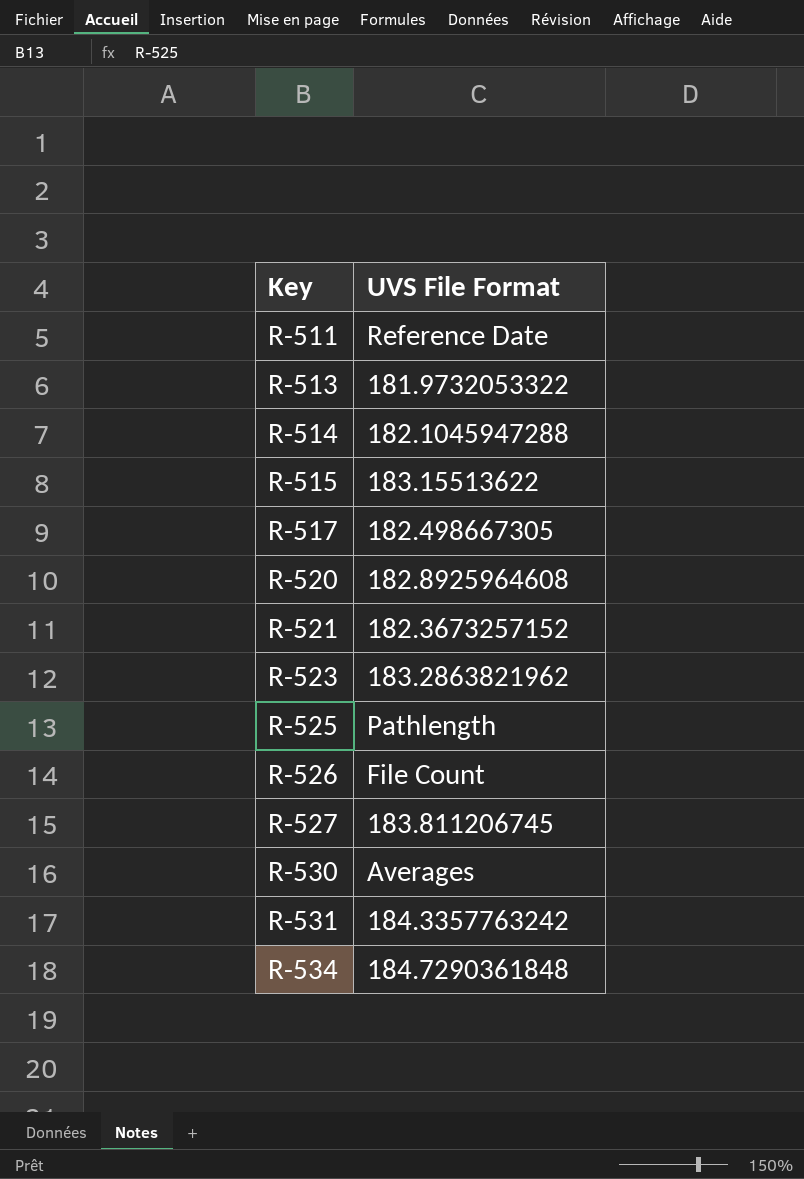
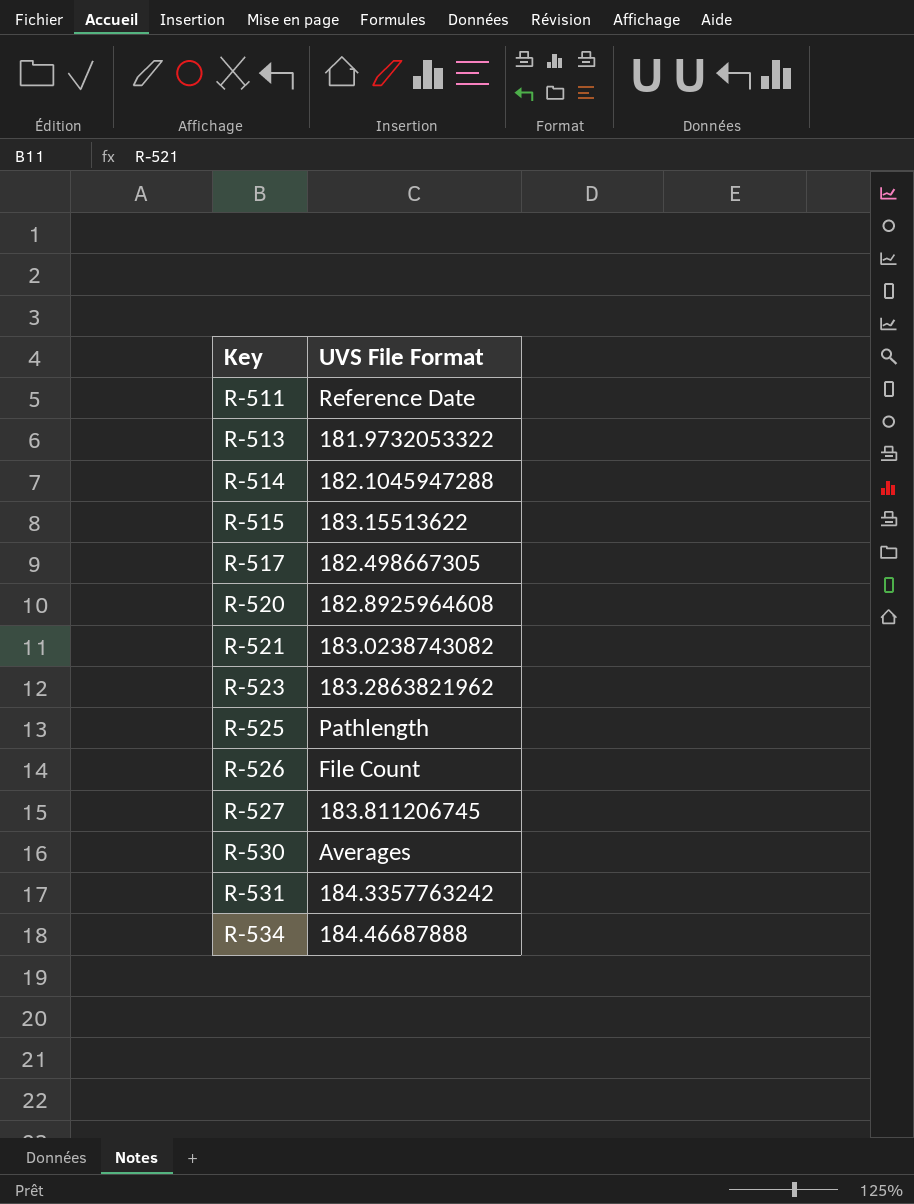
R-521 | UVS File Format: 182.3673257152 -> 183.0238743082
R-534 | UVS File Format: 184.7290361848 -> 184.46687888

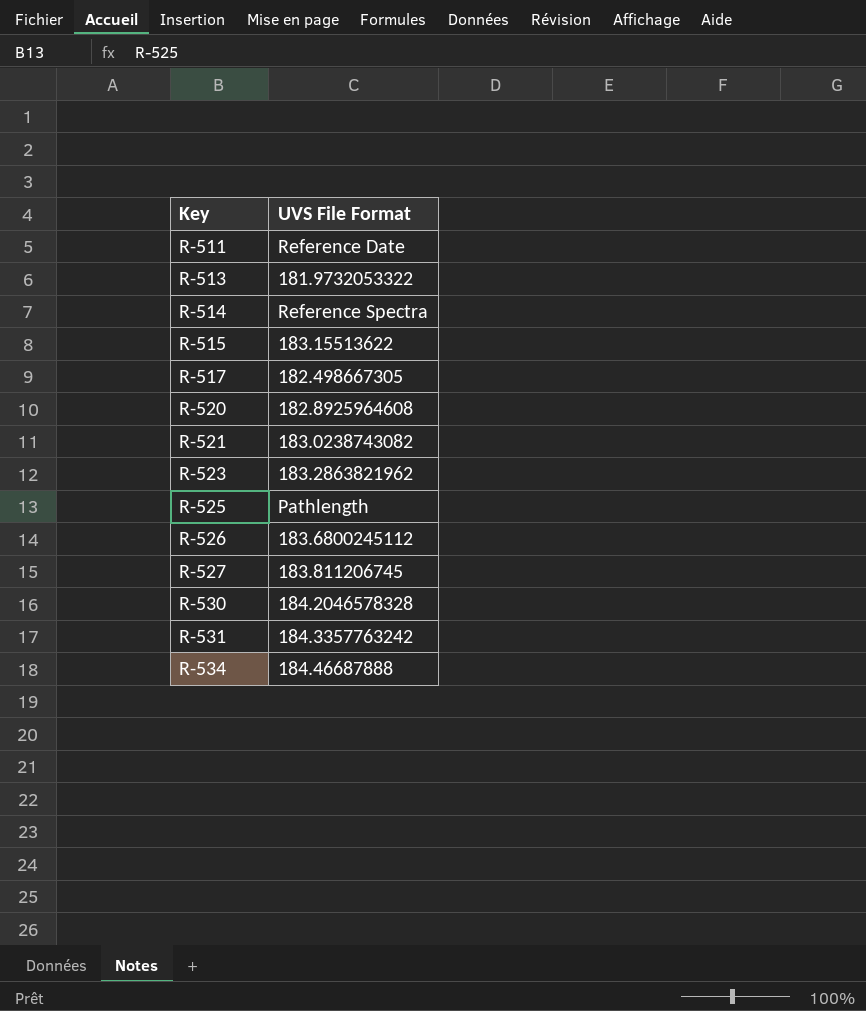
R-514 | UVS File Format: 182.1045947288 -> Reference Spectra
R-526 | UVS File Format: File Count -> 183.6800245112
R-530 | UVS File Format: Averages -> 184.2046578328

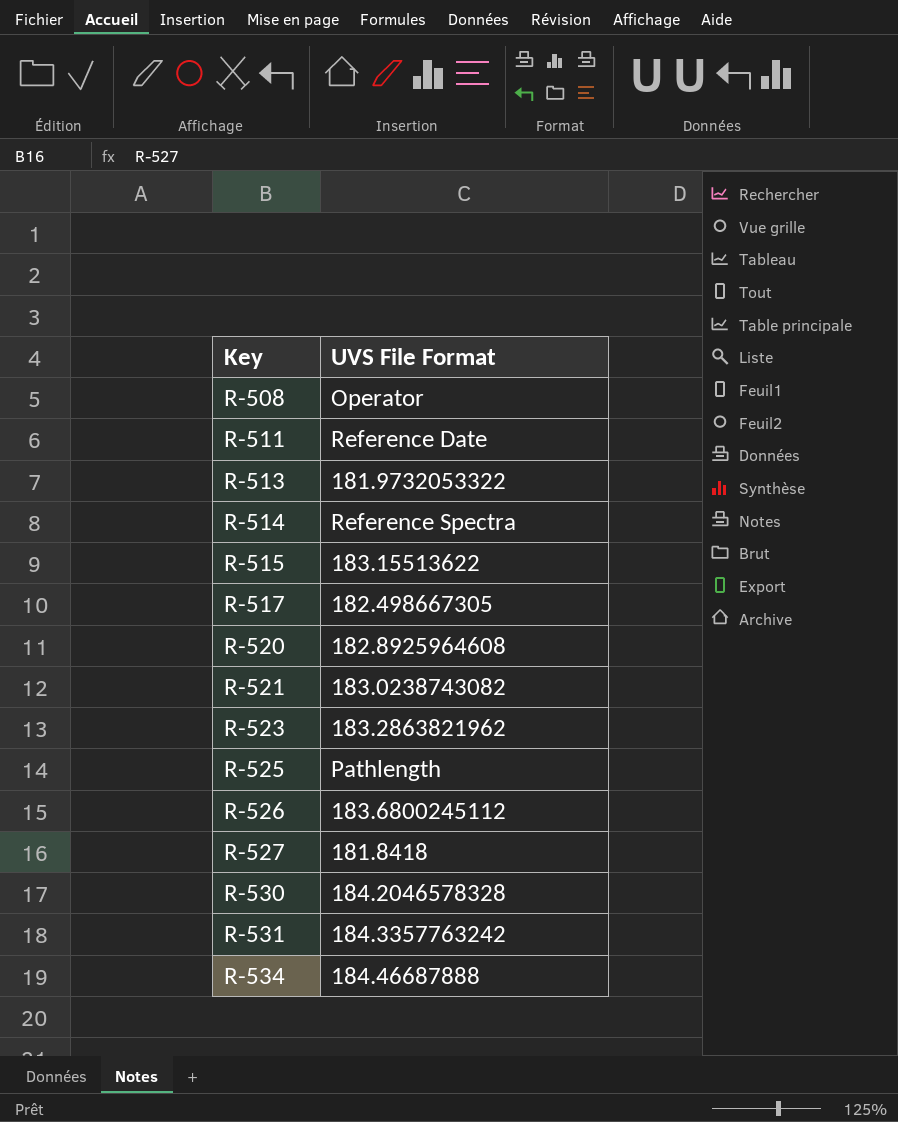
row R-508: none -> Operator
R-527 | UVS File Format: 183.811206745 -> 181.8418

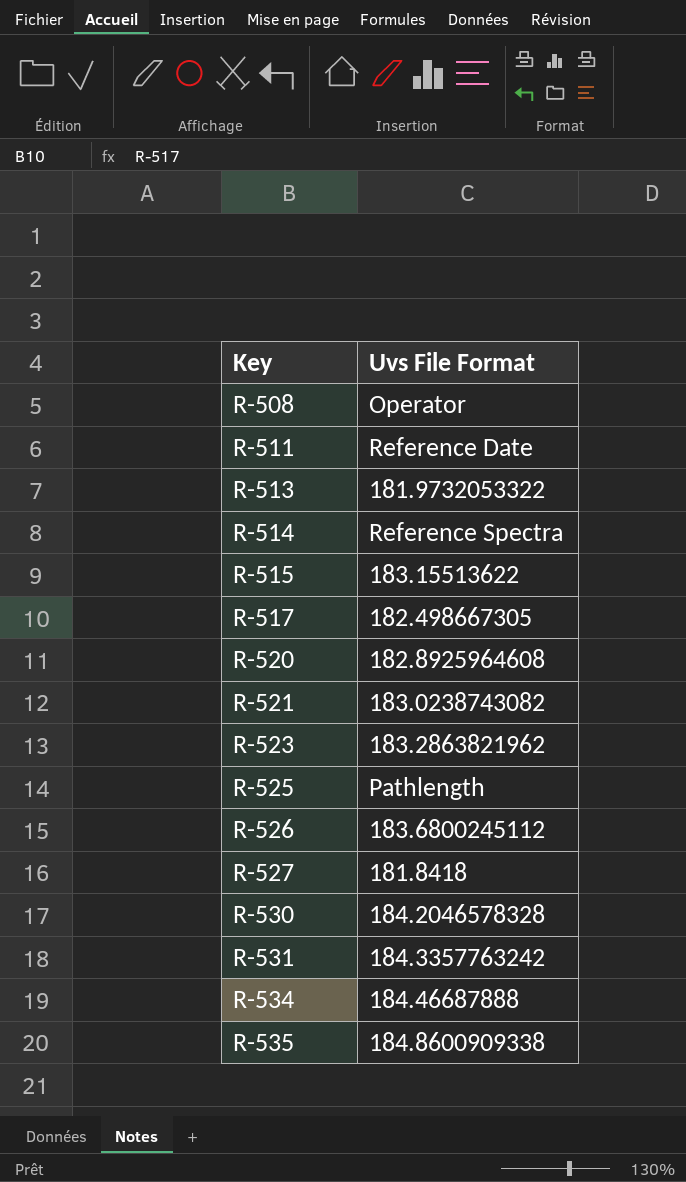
column name: UVS File Format -> Uvs File Format
row R-535: none -> 184.8600909338

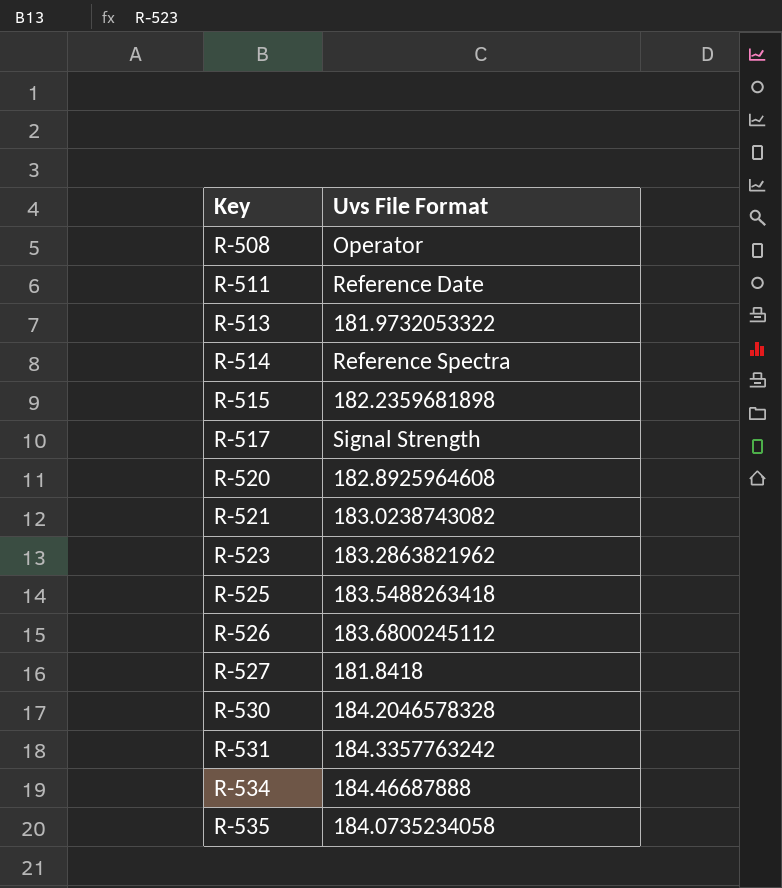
R-515 | Uvs File Format: 183.15513622 -> 182.2359681898
R-517 | Uvs File Format: 182.498667305 -> Signal Strength
R-525 | Uvs File Format: Pathlength -> 183.5488263418
R-535 | Uvs File Format: 184.8600909338 -> 184.0735234058

